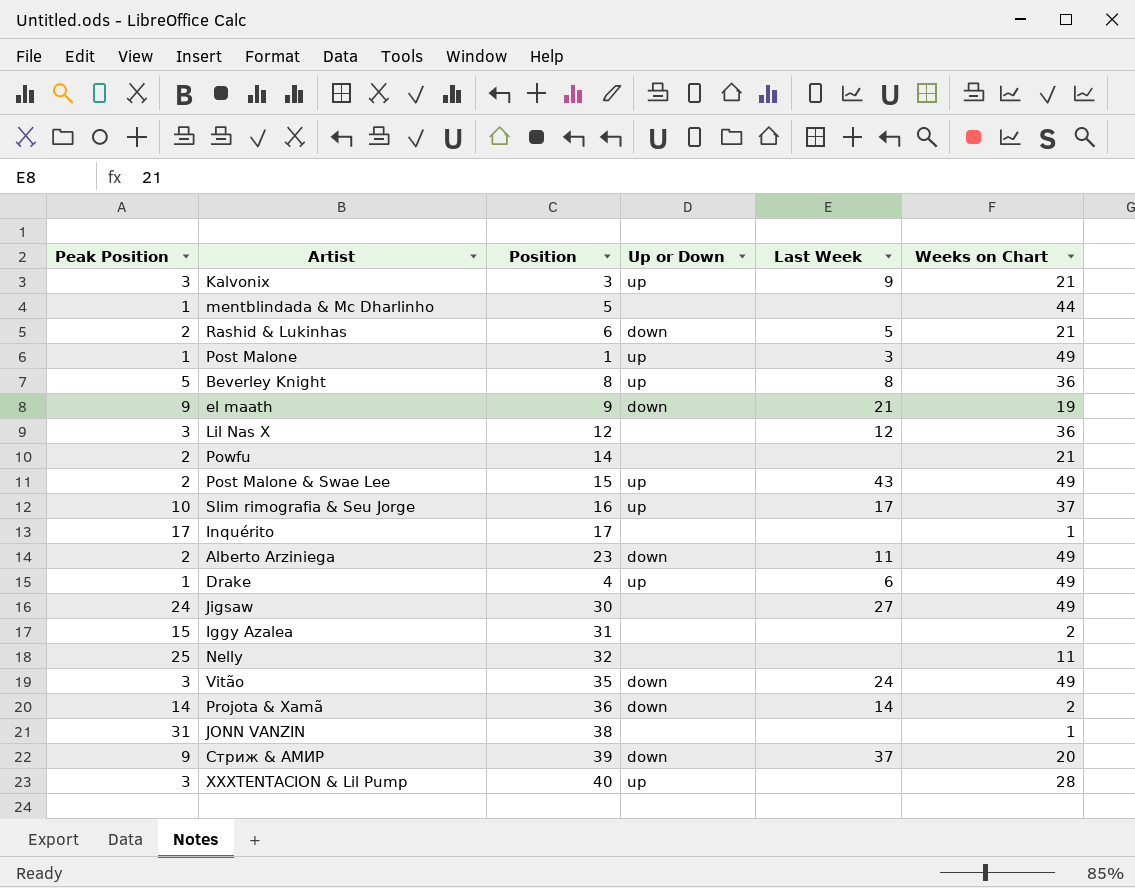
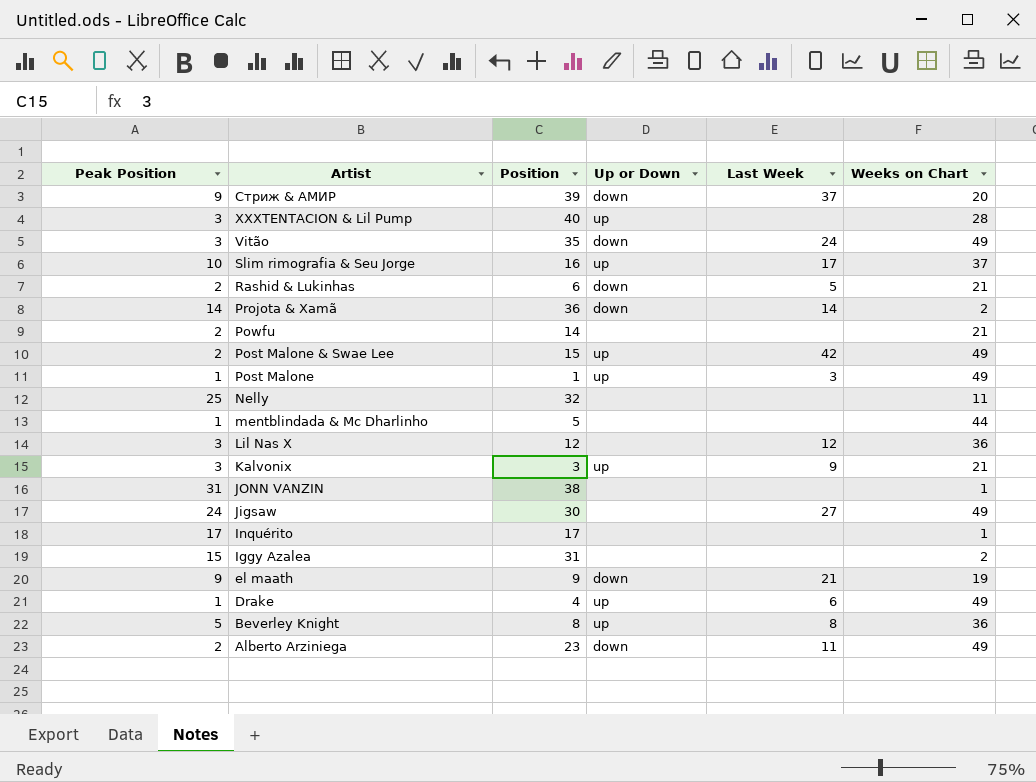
row order: none -> Artist descending
Post Malone & Swae Lee | Last Week: 43 -> 42

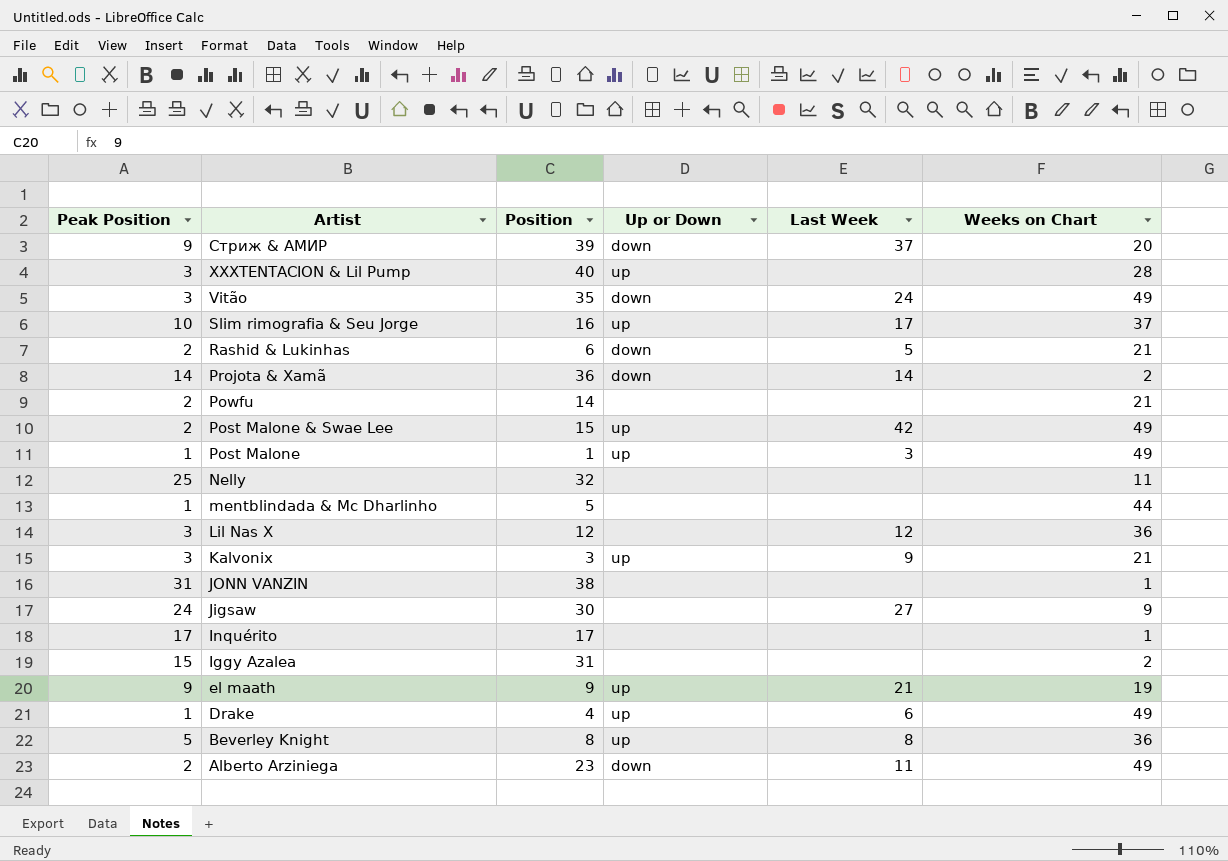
Jigsaw | Weeks on Chart: 49 -> 9
el maath | Up or Down: down -> up

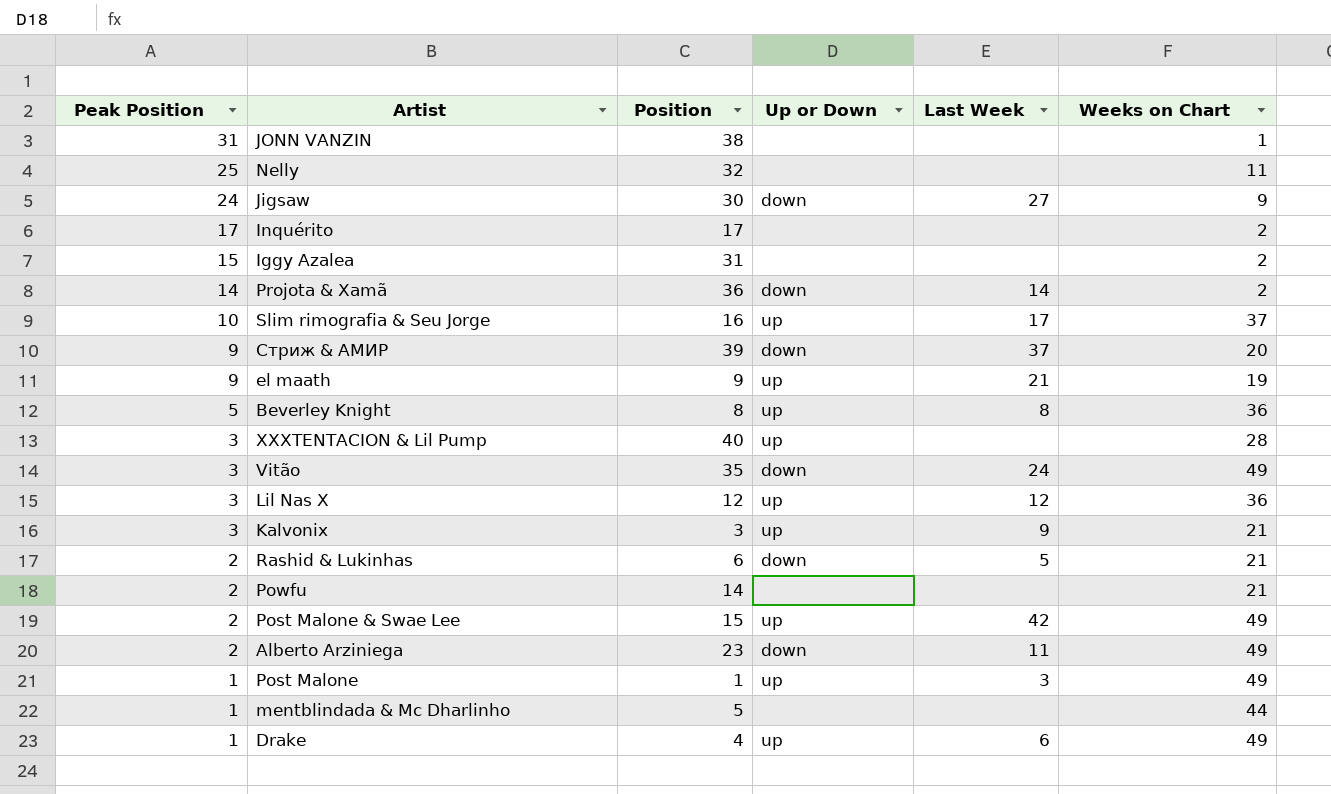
row order: Artist descending -> Peak Position descending
Jigsaw | Up or Down: none -> down
Inquérito | Weeks on Chart: 1 -> 2
Lil Nas X | Up or Down: none -> up

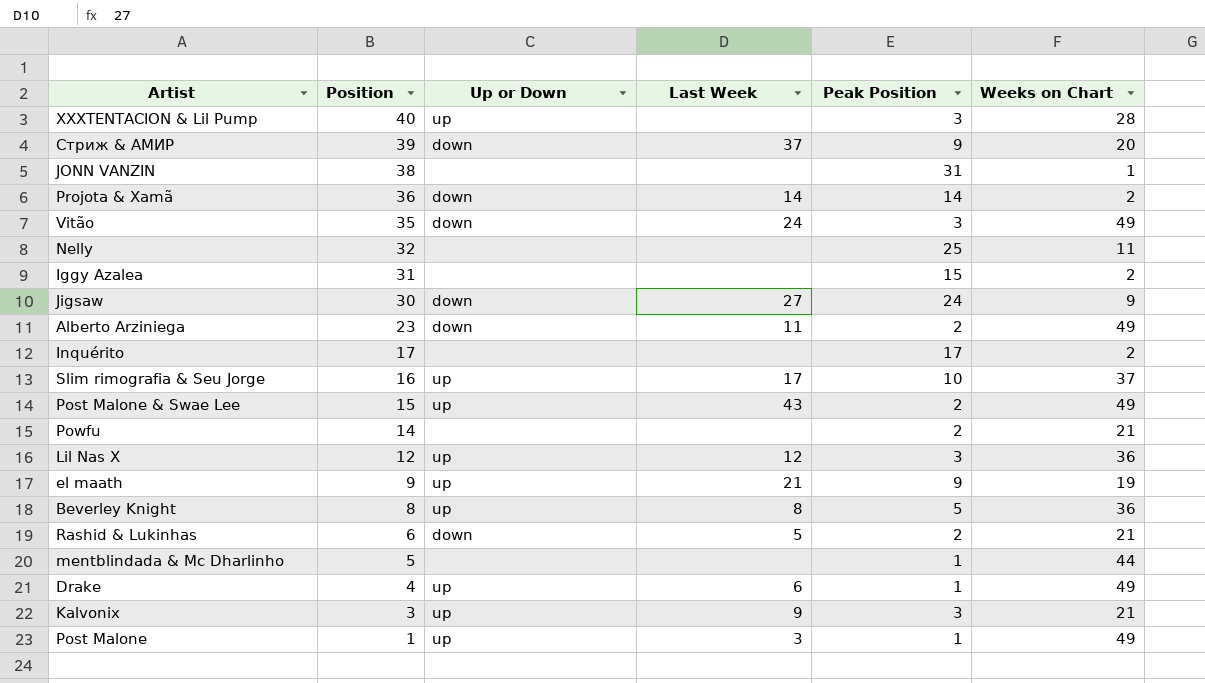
row order: Peak Position descending -> Position descending
column Peak Position | position: 1 -> 5
Post Malone & Swae Lee | Last Week: 42 -> 43

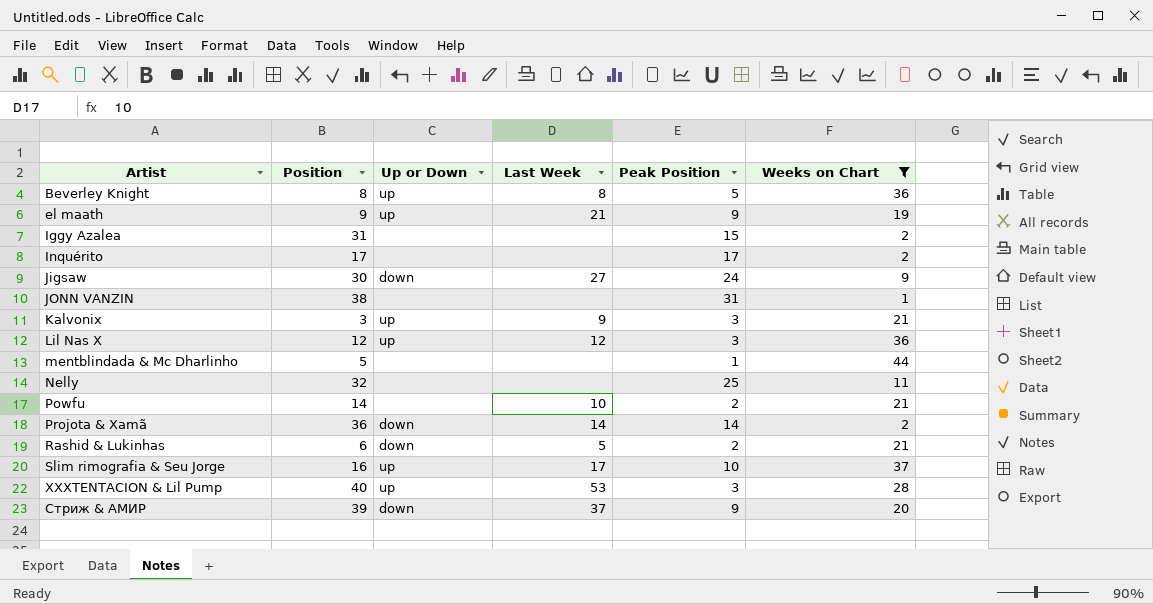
filter: none -> Weeks on Chart != 49
row order: Position descending -> Artist ascending
Powfu | Last Week: none -> 10
XXXTENTACION & Lil Pump | Last Week: none -> 53

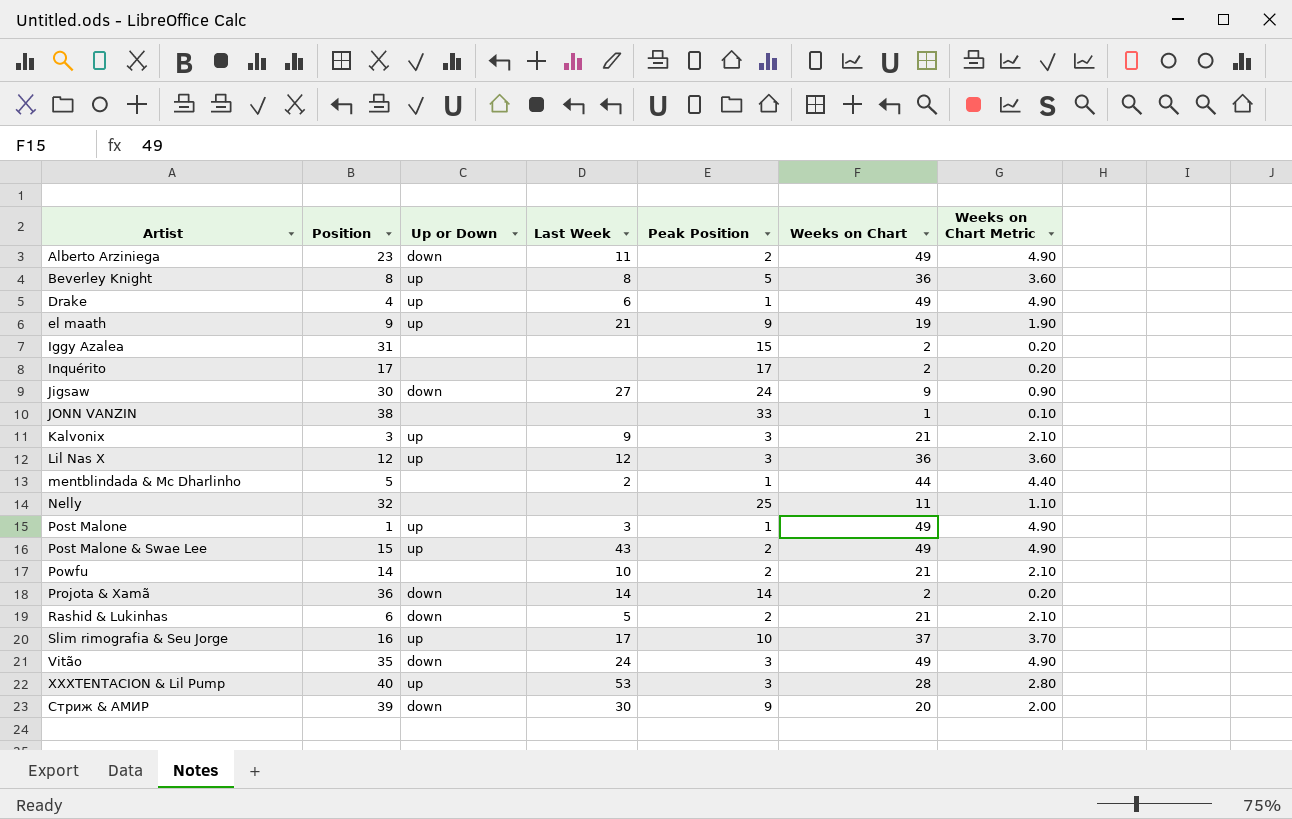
filter: Weeks on Chart != 49 -> none
column Weeks on Chart Metric | formula: none -> [Weeks on Chart] * 0.1
JONN VANZIN | Peak Position: 31 -> 33
mentblindada & Mc Dharlinho | Last Week: none -> 2
Стриж & АМИР | Last Week: 37 -> 30

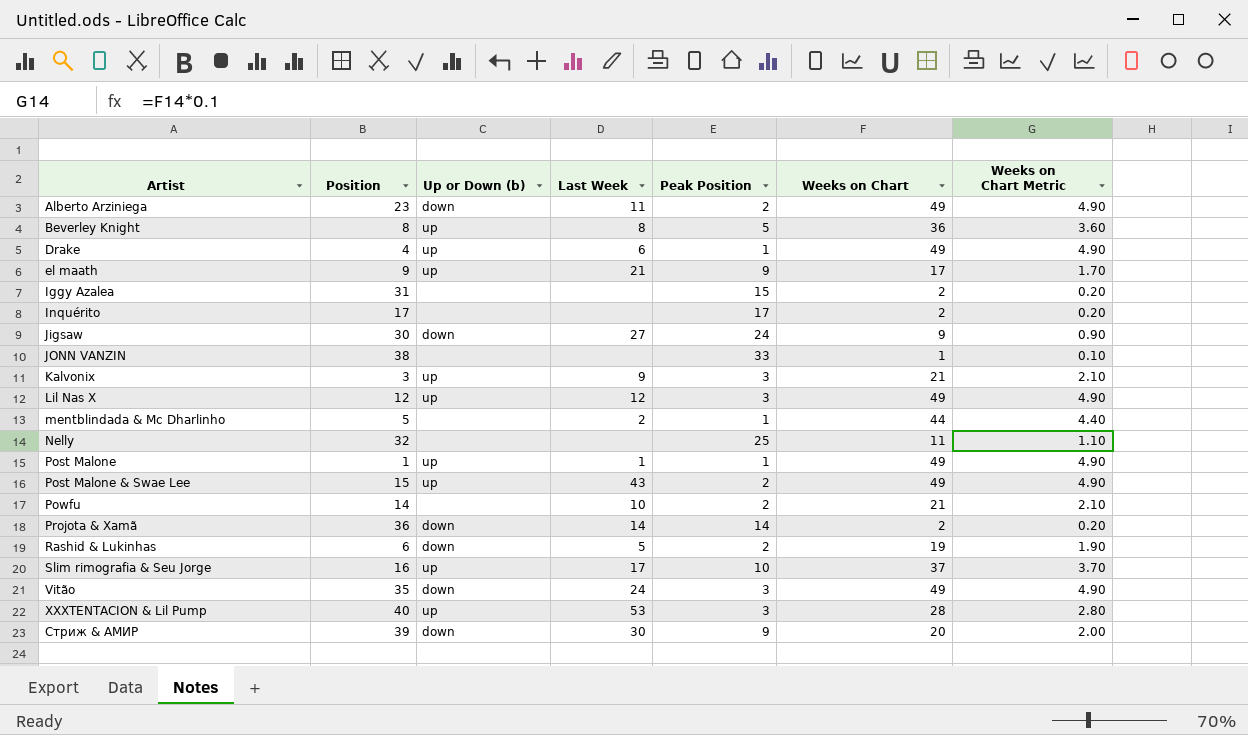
column name: Up or Down -> Up or Down (b)
el maath | Weeks on Chart: 19 -> 17
el maath | Weeks on Chart Metric: 1.90 -> 1.70
Lil Nas X | Weeks on Chart: 36 -> 49
Lil Nas X | Weeks on Chart Metric: 3.60 -> 4.90
Post Malone | Last Week: 3 -> 1
Rashid & Lukinhas | Weeks on Chart: 21 -> 19
Rashid & Lukinhas | Weeks on Chart Metric: 2.10 -> 1.90

